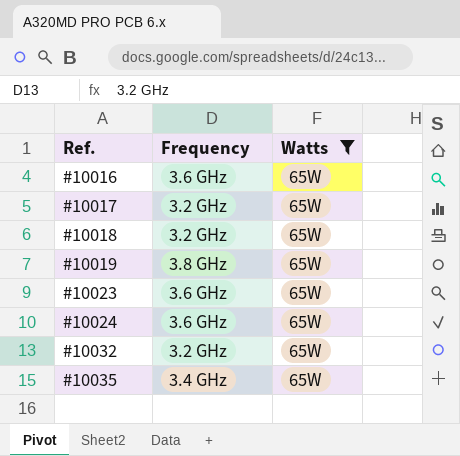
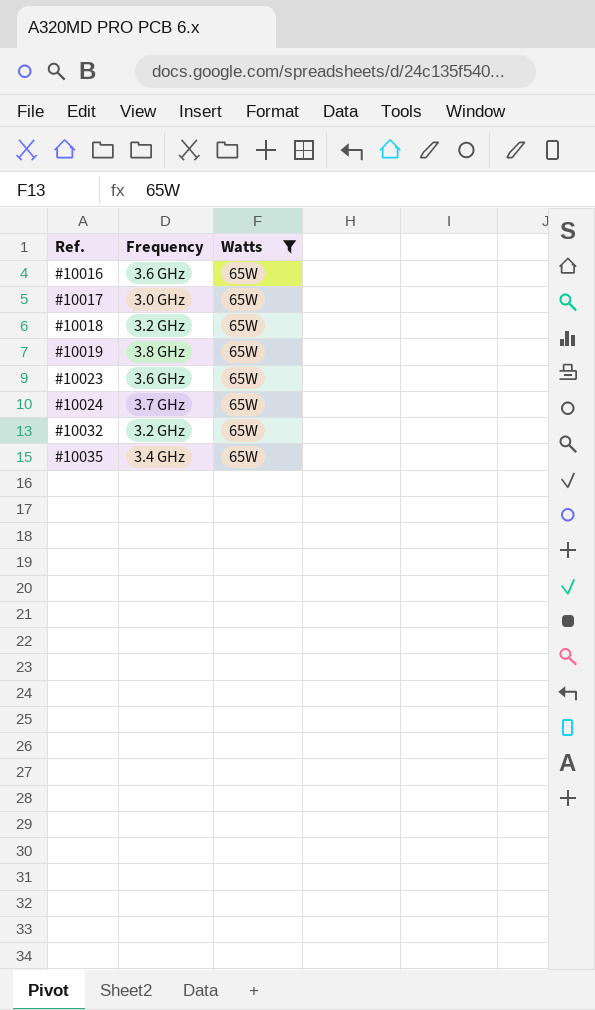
#10017 | Frequency: 3.2 GHz -> 3.0 GHz
#10024 | Frequency: 3.6 GHz -> 3.7 GHz

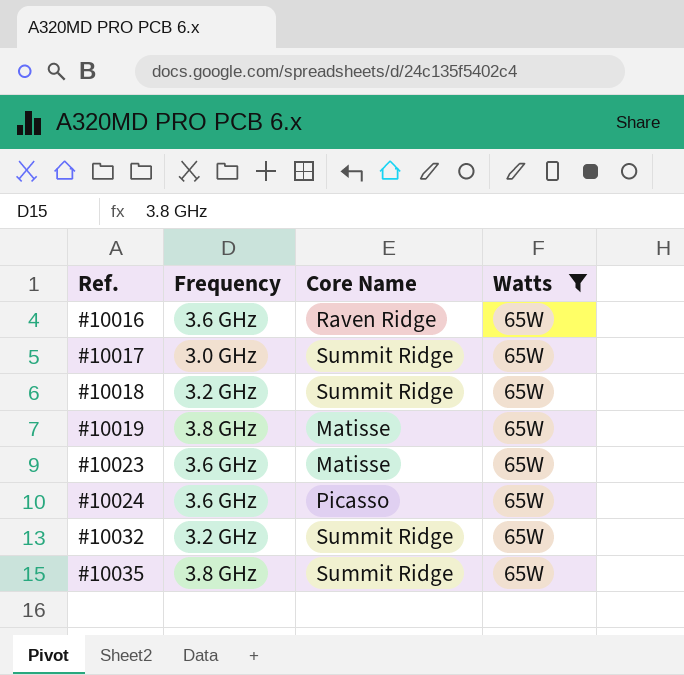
column Core Name | position: none -> 3
#10024 | Frequency: 3.7 GHz -> 3.6 GHz
#10035 | Frequency: 3.4 GHz -> 3.8 GHz

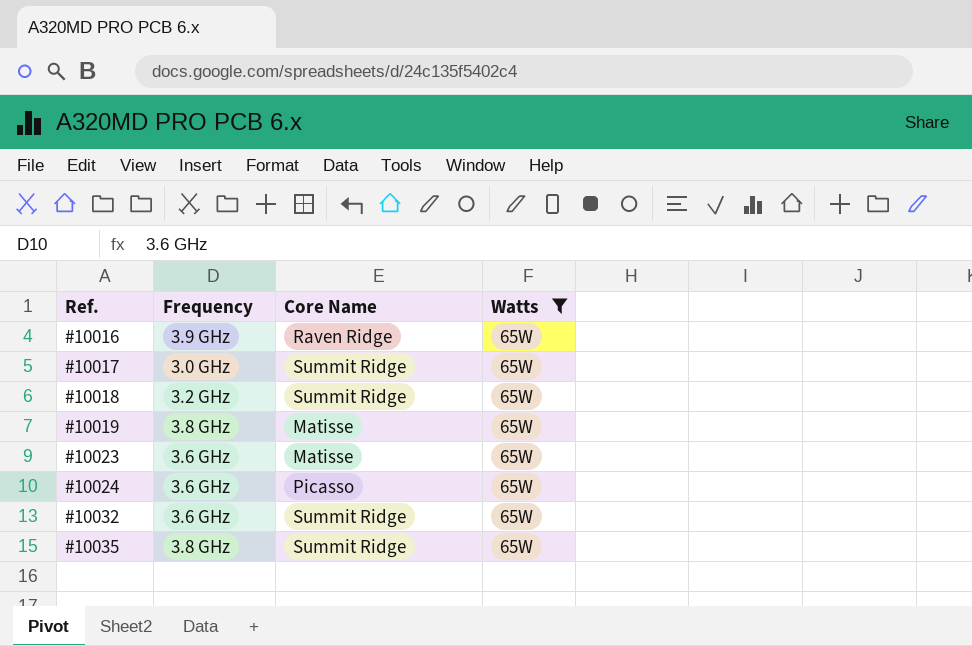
#10016 | Frequency: 3.6 GHz -> 3.9 GHz
#10032 | Frequency: 3.2 GHz -> 3.6 GHz

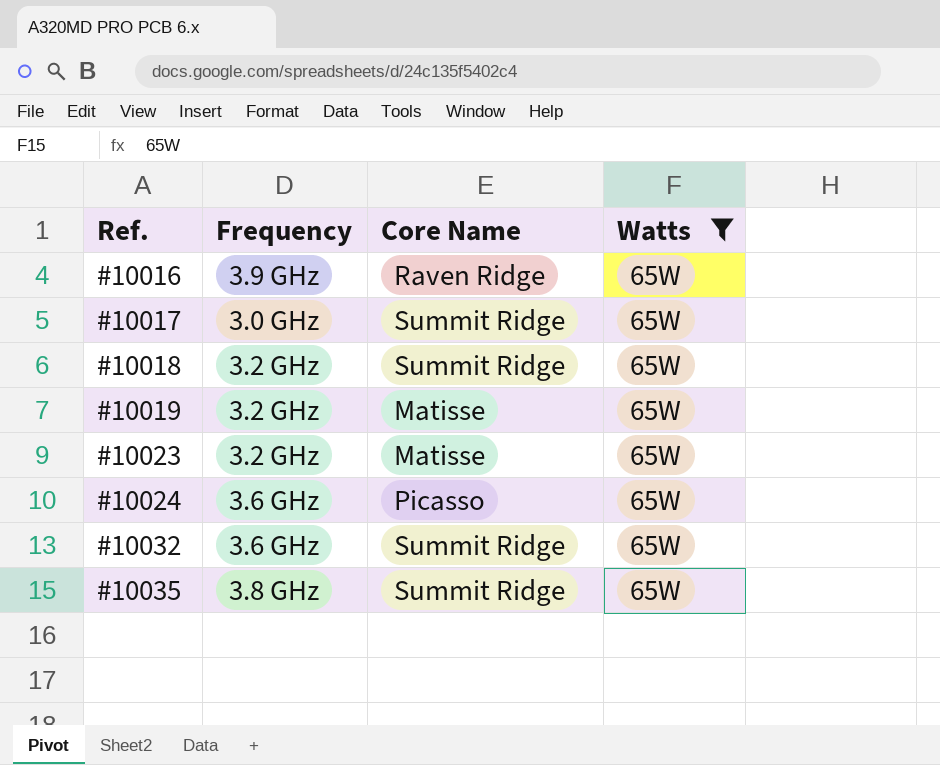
#10019 | Frequency: 3.8 GHz -> 3.2 GHz
#10023 | Frequency: 3.6 GHz -> 3.2 GHz

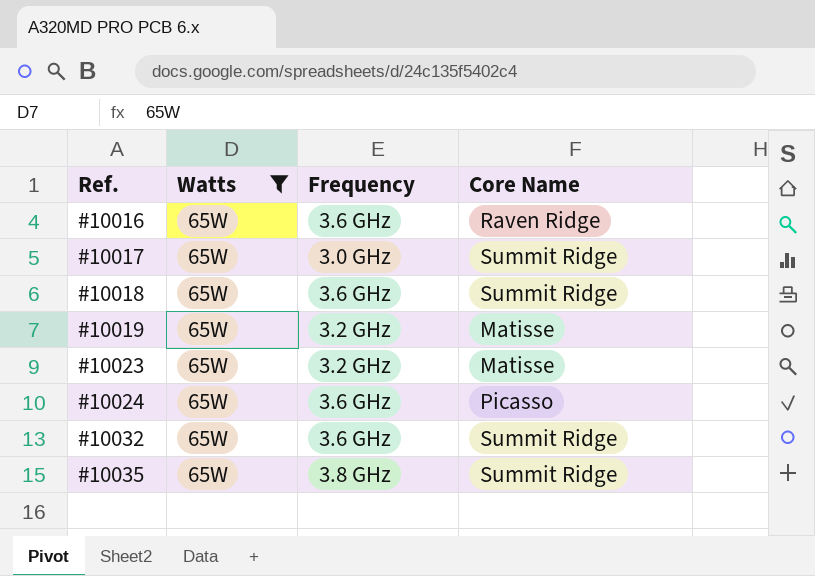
column Watts | position: 4 -> 2
#10016 | Frequency: 3.9 GHz -> 3.6 GHz
#10018 | Frequency: 3.2 GHz -> 3.6 GHz

